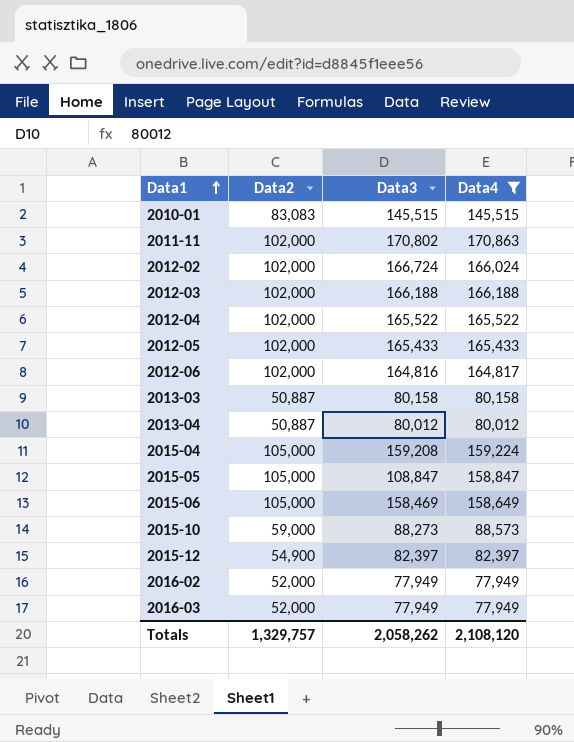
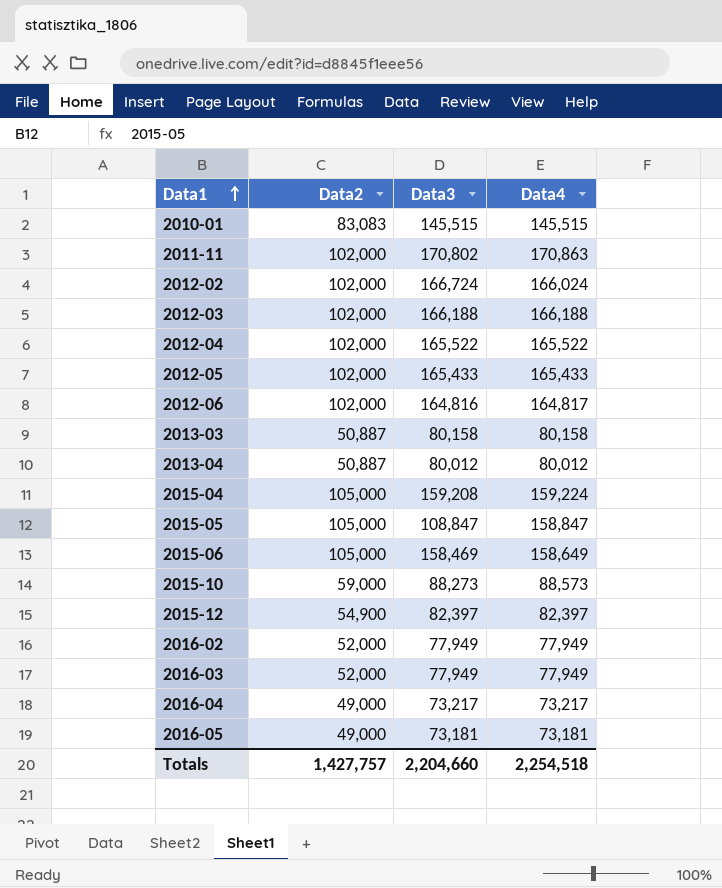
filter: Data4 >= 77,949 -> none
Totals | Data2: 1,329,757 -> 1,427,757
Totals | Data3: 2,058,262 -> 2,204,660
Totals | Data4: 2,108,120 -> 2,254,518

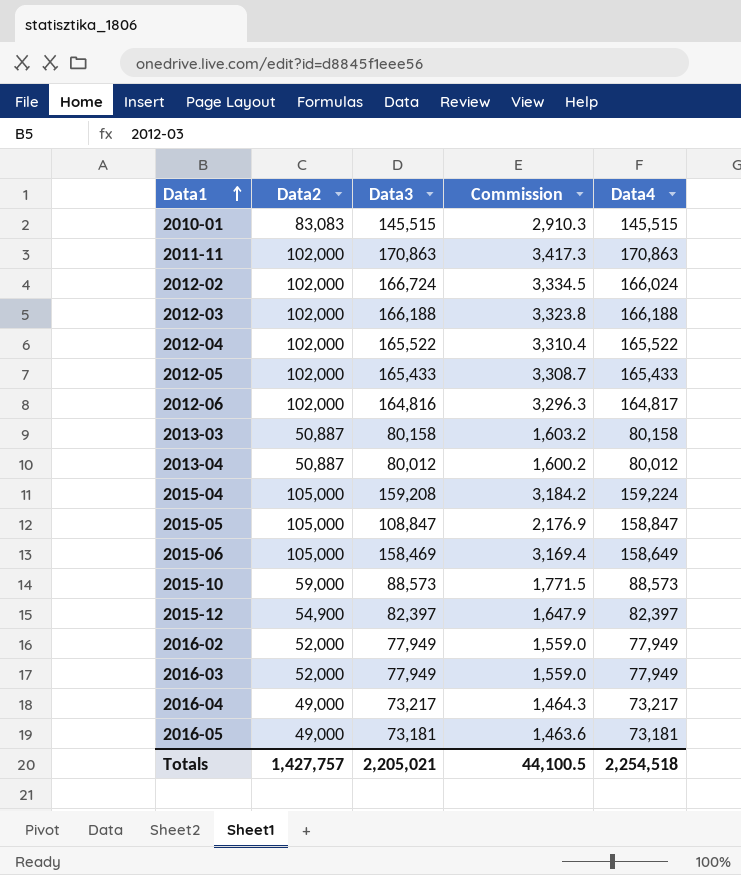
column Commission | formula: none -> [Data3] * 0.02
2011-11 | Data3: 170,802 -> 170,863
2015-10 | Data3: 88,273 -> 88,573
Totals | Data3: 2,204,660 -> 2,205,021

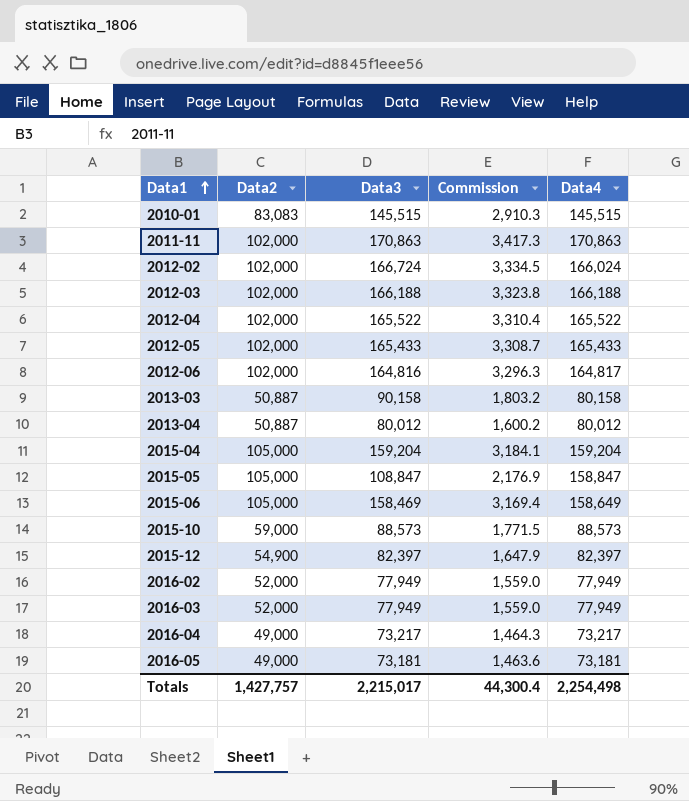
2013-03 | Data3: 80,158 -> 90,158
2013-03 | Commission: 1,603.2 -> 1,803.2
2015-04 | Data3: 159,208 -> 159,204
2015-04 | Commission: 3,184.2 -> 3,184.1
2015-04 | Data4: 159,224 -> 159,204
Totals | Data3: 2,205,021 -> 2,215,017
Totals | Commission: 44,100.5 -> 44,300.4
Totals | Data4: 2,254,518 -> 2,254,498

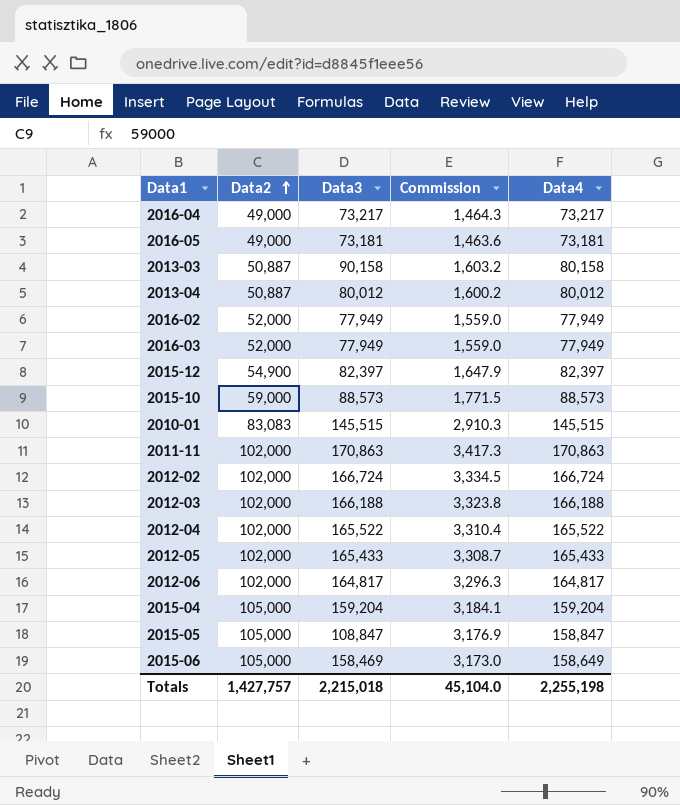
row order: Data1 ascending -> Data2 ascending
column Commission | formula: [Data3] * 0.02 -> [Data4] * 0.02
2012-02 | Data4: 166,024 -> 166,724
2012-06 | Data3: 164,816 -> 164,817
Totals | Data3: 2,215,017 -> 2,215,018
Totals | Commission: 44,300.4 -> 45,104.0
Totals | Data4: 2,254,498 -> 2,255,198

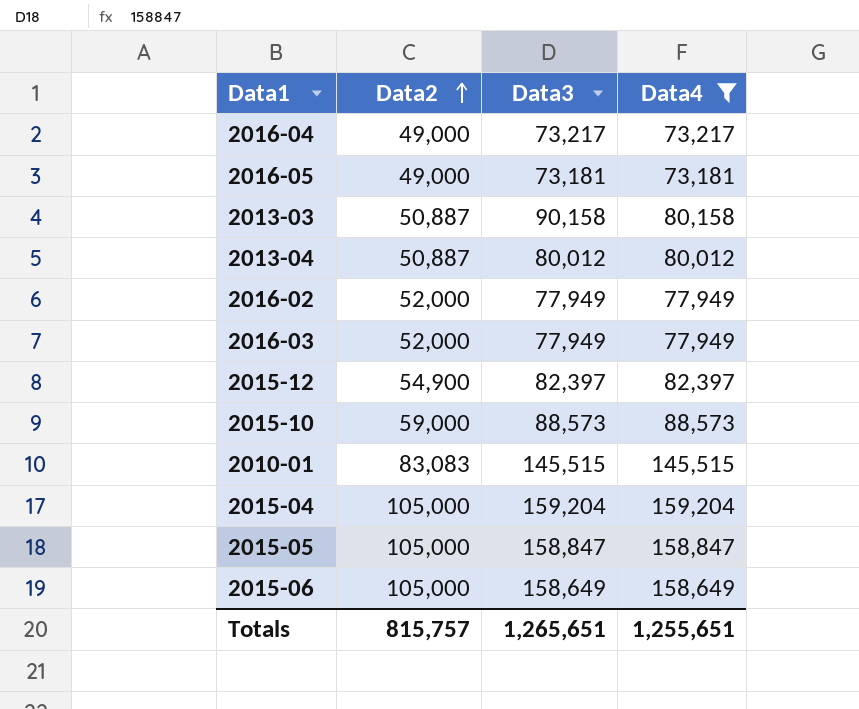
filter: none -> Data4 <= 159,204
column Commission | formula: [Data4] * 0.02 -> none
2015-05 | Data3: 108,847 -> 158,847
2015-06 | Data3: 158,469 -> 158,649
Totals | Data2: 1,427,757 -> 815,757
Totals | Data3: 2,215,018 -> 1,265,651
Totals | Data4: 2,255,198 -> 1,255,651

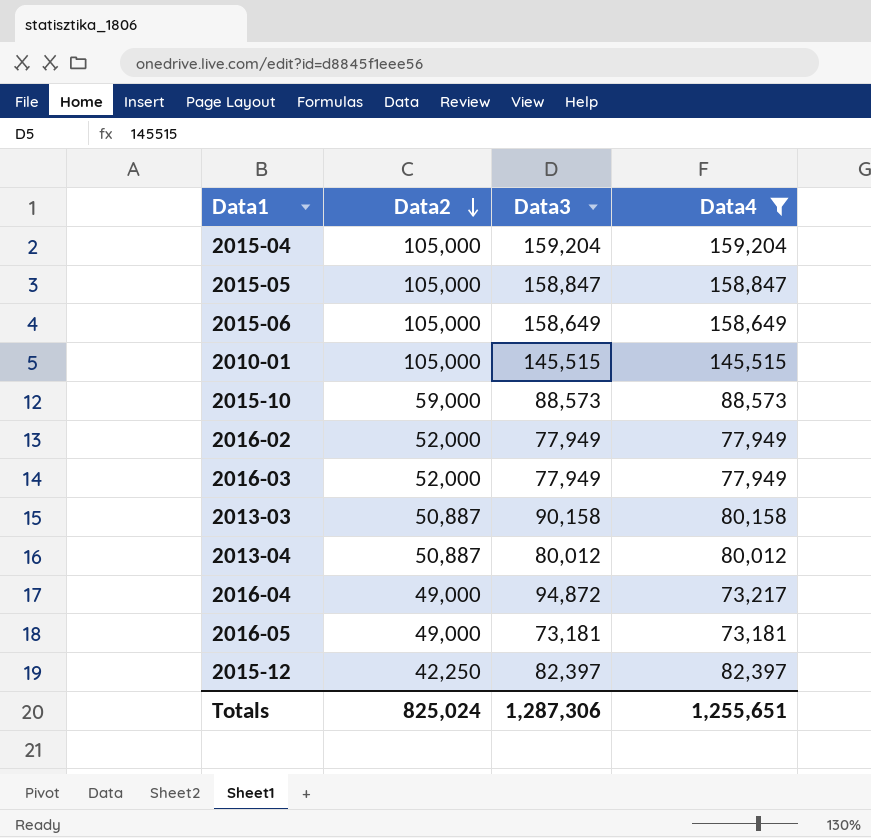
row order: Data2 ascending -> Data2 descending
2010-01 | Data2: 83,083 -> 105,000
2016-04 | Data3: 73,217 -> 94,872
2015-12 | Data2: 54,900 -> 42,250
Totals | Data2: 815,757 -> 825,024
Totals | Data3: 1,265,651 -> 1,287,306

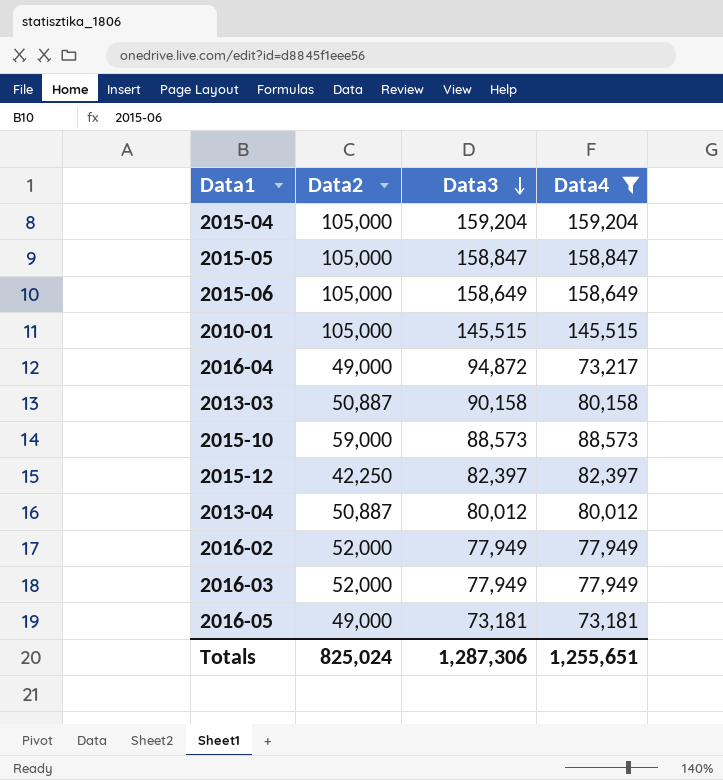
row order: Data2 descending -> Data3 descending

